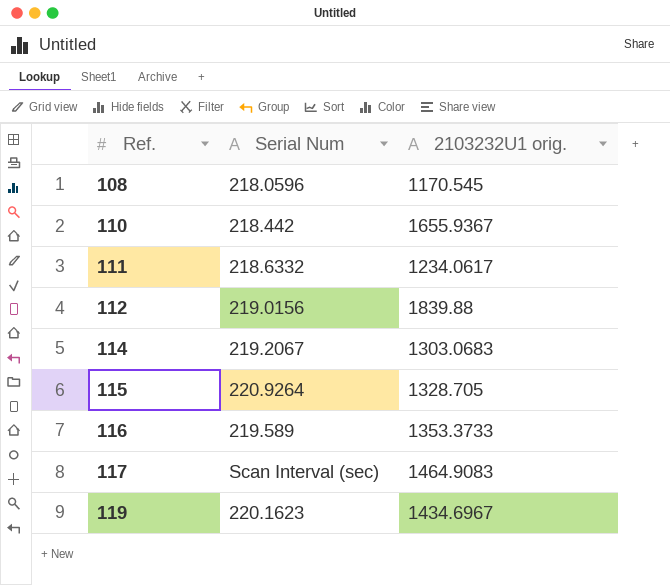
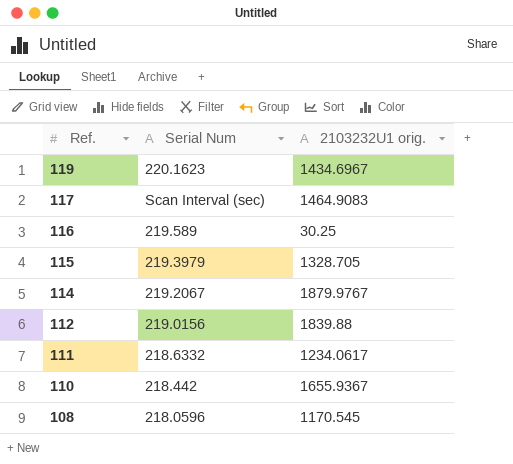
row order: Ref. ascending -> Ref. descending
116 | 2103232U1 orig.: 1353.3733 -> 30.25
115 | Serial Num: 220.9264 -> 219.3979
114 | 2103232U1 orig.: 1303.0683 -> 1879.9767

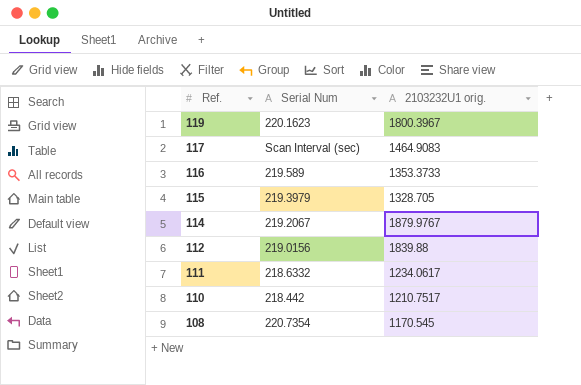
119 | 2103232U1 orig.: 1434.6967 -> 1800.3967
116 | 2103232U1 orig.: 30.25 -> 1353.3733
110 | 2103232U1 orig.: 1655.9367 -> 1210.7517
108 | Serial Num: 218.0596 -> 220.7354

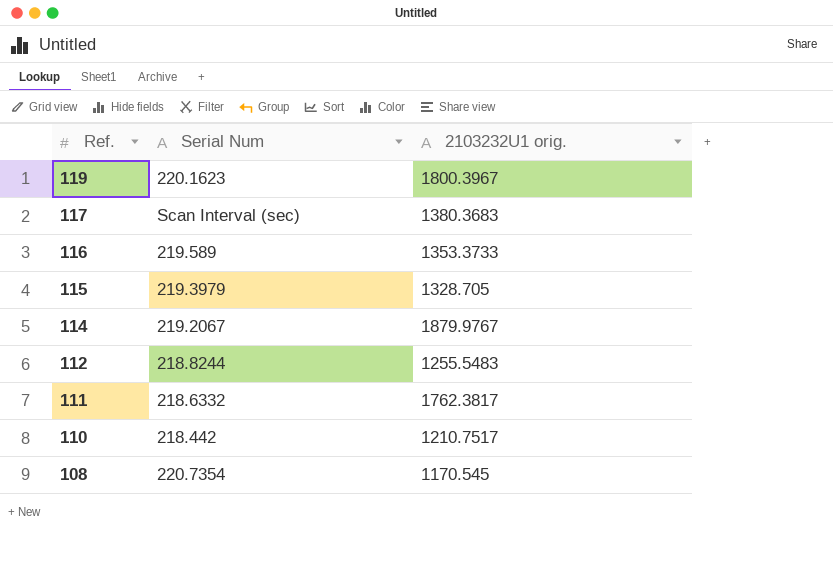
117 | 2103232U1 orig.: 1464.9083 -> 1380.3683
112 | Serial Num: 219.0156 -> 218.8244
112 | 2103232U1 orig.: 1839.88 -> 1255.5483
111 | 2103232U1 orig.: 1234.0617 -> 1762.3817

